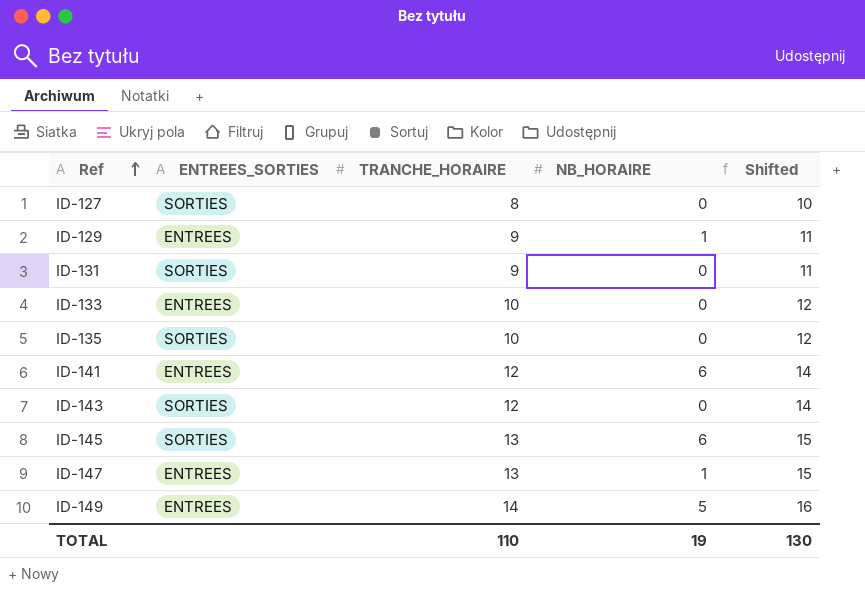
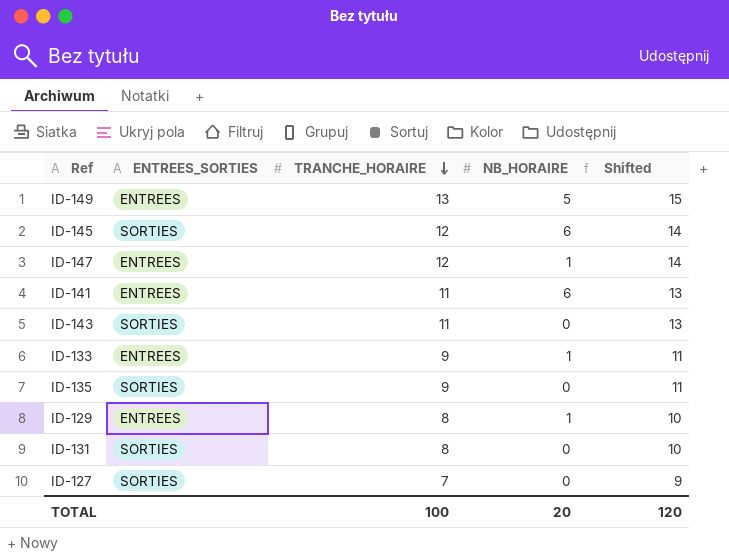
row order: Ref ascending -> TRANCHE_HORAIRE descending
ID-149 | TRANCHE_HORAIRE: 14 -> 13
ID-149 | Shifted: 16 -> 15
ID-145 | TRANCHE_HORAIRE: 13 -> 12
ID-145 | Shifted: 15 -> 14
ID-147 | TRANCHE_HORAIRE: 13 -> 12
ID-147 | Shifted: 15 -> 14
ID-141 | TRANCHE_HORAIRE: 12 -> 11
ID-141 | Shifted: 14 -> 13
ID-143 | TRANCHE_HORAIRE: 12 -> 11
ID-143 | Shifted: 14 -> 13
ID-133 | TRANCHE_HORAIRE: 10 -> 9
ID-133 | NB_HORAIRE: 0 -> 1
ID-133 | Shifted: 12 -> 11
ID-135 | TRANCHE_HORAIRE: 10 -> 9
ID-135 | Shifted: 12 -> 11
ID-129 | TRANCHE_HORAIRE: 9 -> 8
ID-129 | Shifted: 11 -> 10
ID-131 | TRANCHE_HORAIRE: 9 -> 8
ID-131 | Shifted: 11 -> 10
ID-127 | TRANCHE_HORAIRE: 8 -> 7
ID-127 | Shifted: 10 -> 9
TOTAL | TRANCHE_HORAIRE: 110 -> 100
TOTAL | NB_HORAIRE: 19 -> 20
TOTAL | Shifted: 130 -> 120

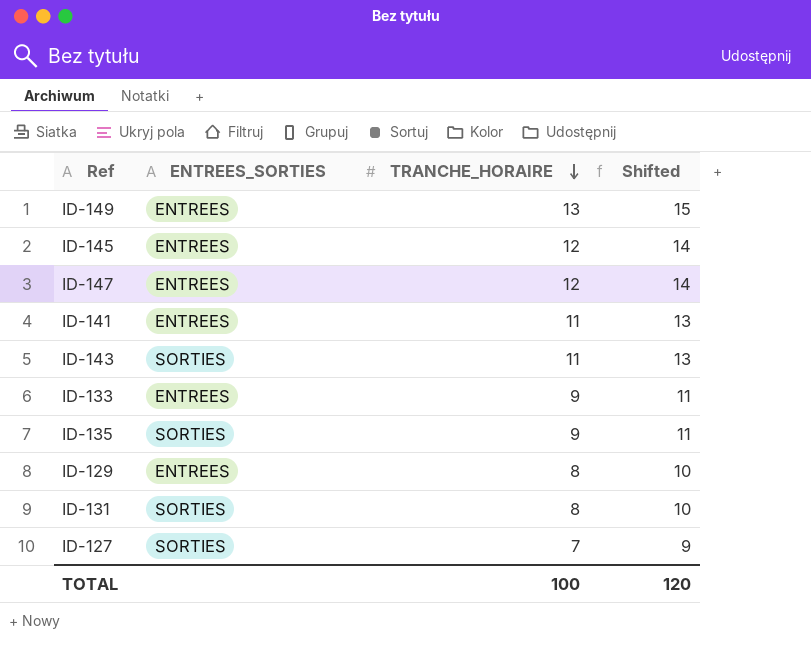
column NB_HORAIRE | position: 4 -> none
ID-145 | ENTREES_SORTIES: SORTIES -> ENTREES

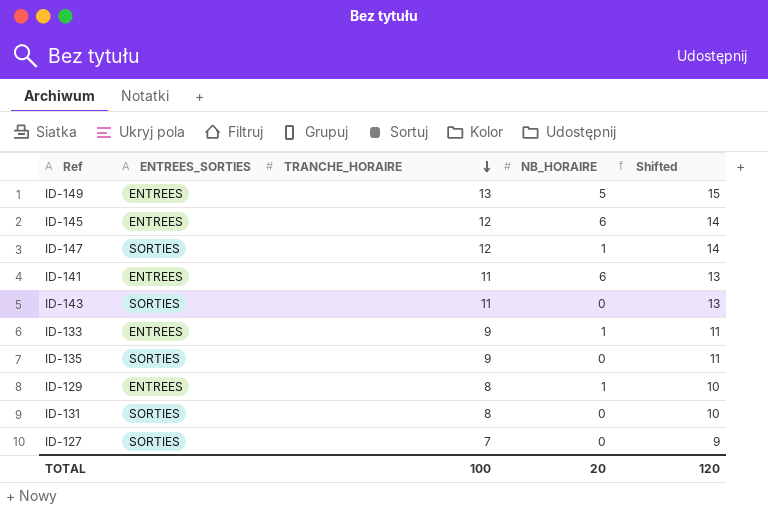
column NB_HORAIRE | position: none -> 4
ID-147 | ENTREES_SORTIES: ENTREES -> SORTIES

